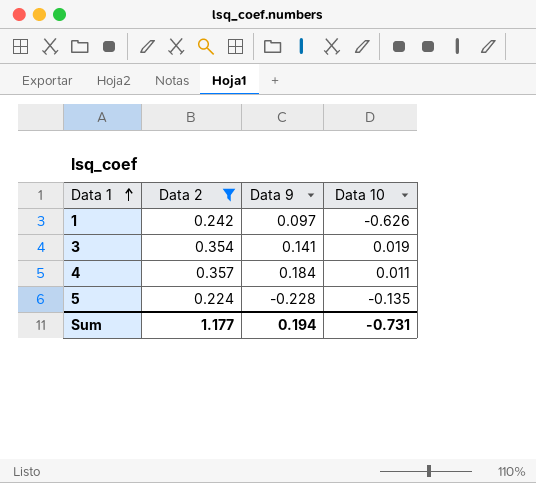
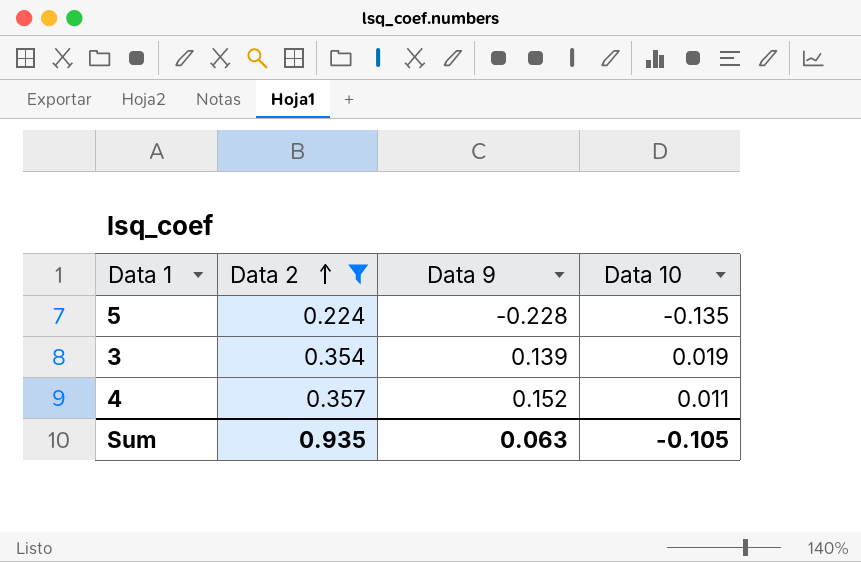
row order: Data 1 ascending -> Data 2 ascending
row 1: 0.242 | 0.097 | -0.626 -> none
3 | Data 9: 0.141 -> 0.139
4 | Data 9: 0.184 -> 0.152
Sum | Data 2: 1.177 -> 0.935
Sum | Data 9: 0.194 -> 0.063
Sum | Data 10: -0.731 -> -0.105

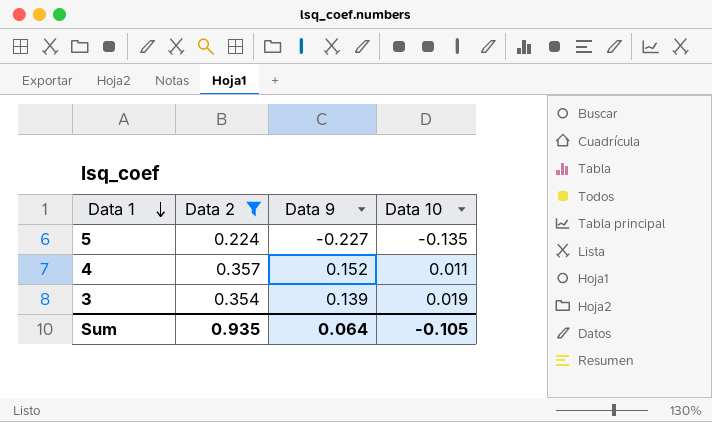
row order: Data 2 ascending -> Data 1 descending
5 | Data 9: -0.228 -> -0.227
Sum | Data 9: 0.063 -> 0.064

